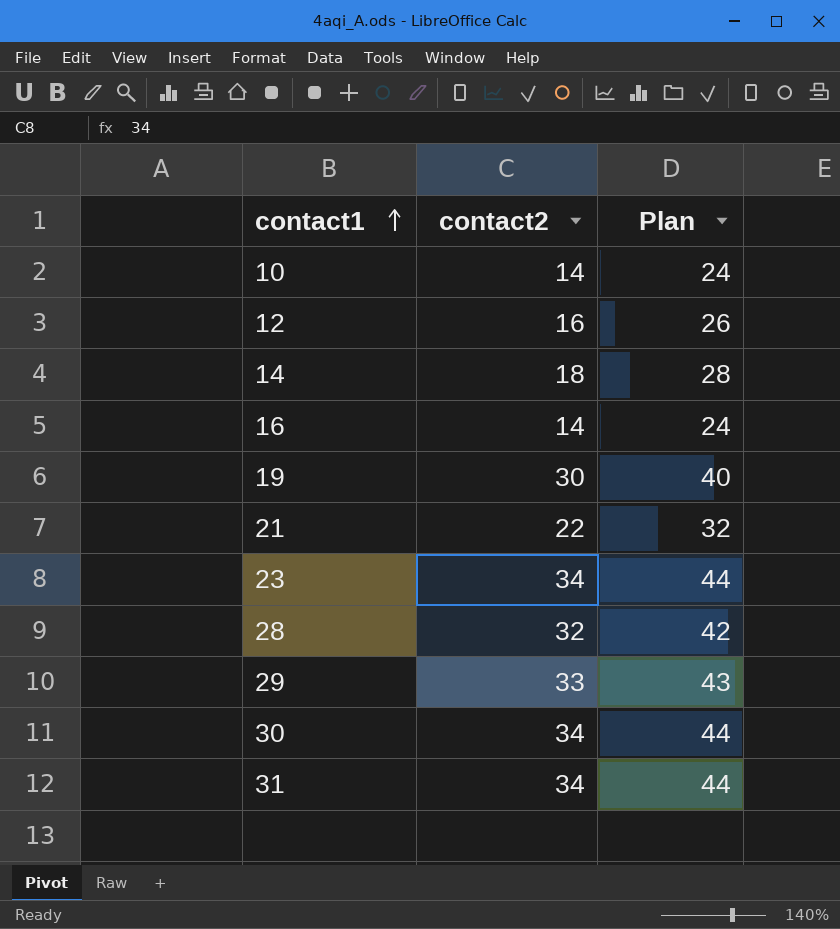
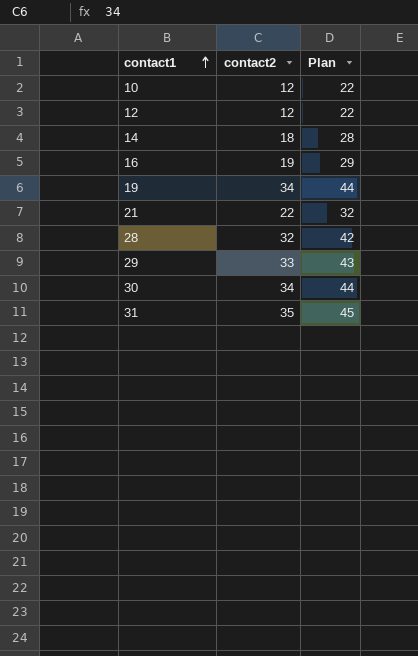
row 23: 34 | 44 -> none
10 | contact2: 14 -> 12
10 | Plan: 24 -> 22
12 | contact2: 16 -> 12
12 | Plan: 26 -> 22
16 | contact2: 14 -> 19
16 | Plan: 24 -> 29
19 | contact2: 30 -> 34
19 | Plan: 40 -> 44
31 | contact2: 34 -> 35
31 | Plan: 44 -> 45

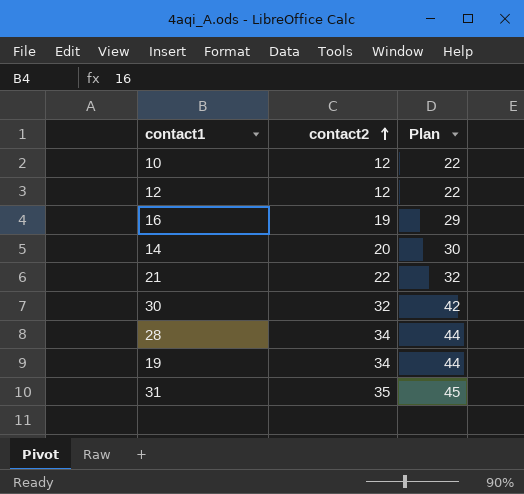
row order: contact1 ascending -> contact2 ascending
row 29: 33 | 43 -> none
14 | contact2: 18 -> 20
14 | Plan: 28 -> 30
30 | contact2: 34 -> 32
30 | Plan: 44 -> 42
28 | contact2: 32 -> 34
28 | Plan: 42 -> 44

